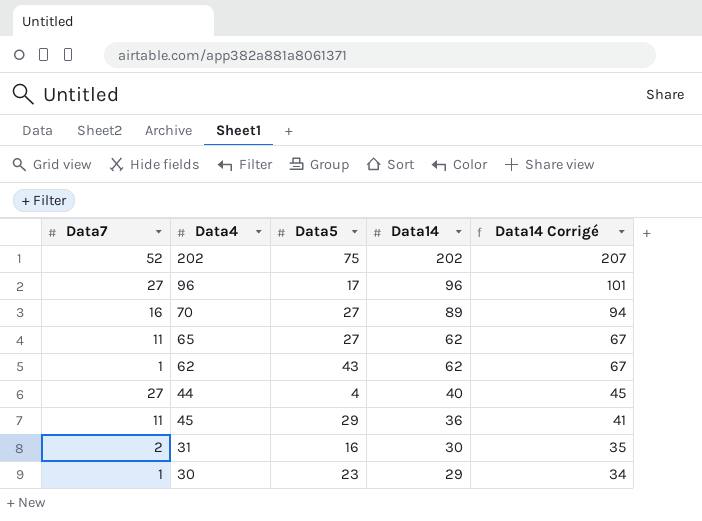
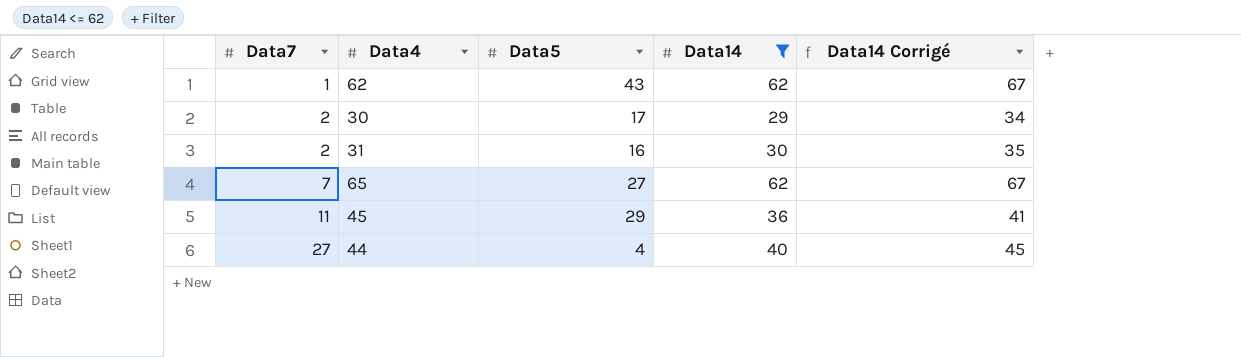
filter: none -> Data14 <= 62
row order: Data14 descending -> Data7 ascending
30 | Data7: 1 -> 2
30 | Data5: 23 -> 17
65 | Data7: 11 -> 7

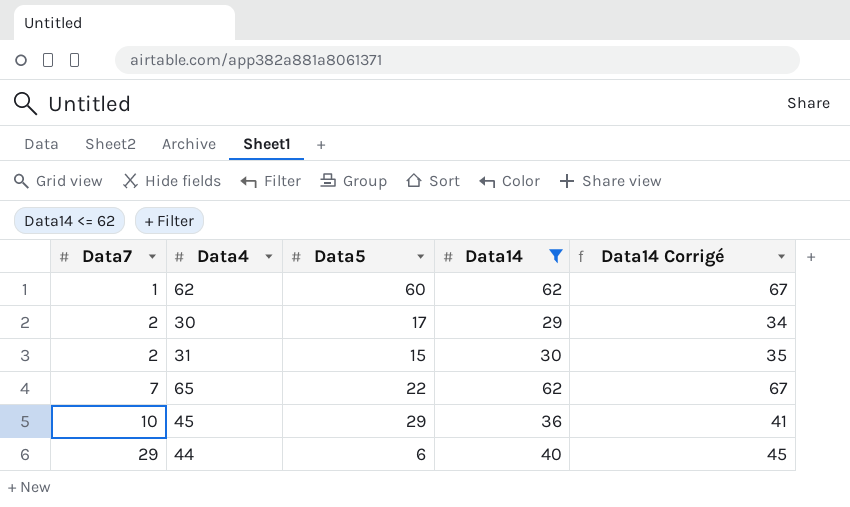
62 | Data5: 43 -> 60
31 | Data5: 16 -> 15
65 | Data5: 27 -> 22
45 | Data7: 11 -> 10
44 | Data7: 27 -> 29
44 | Data5: 4 -> 6

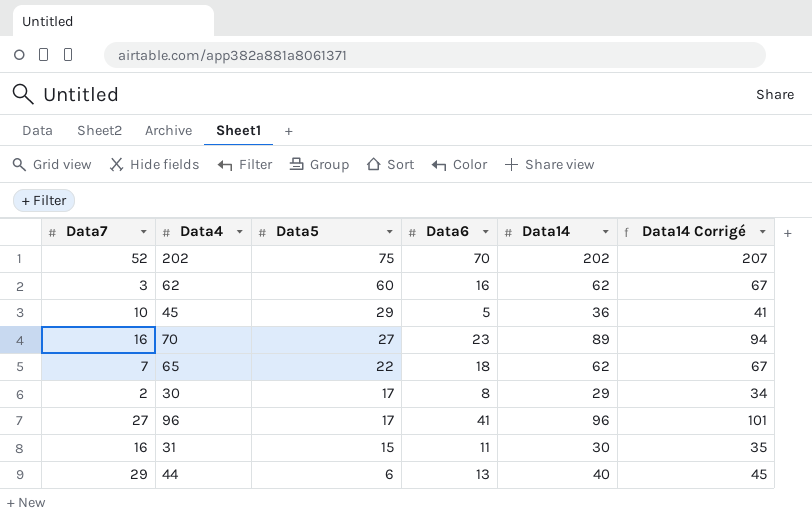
filter: Data14 <= 62 -> none
row order: Data7 ascending -> Data5 descending
column Data6 | position: none -> 4
62 | Data7: 1 -> 3
31 | Data7: 2 -> 16

